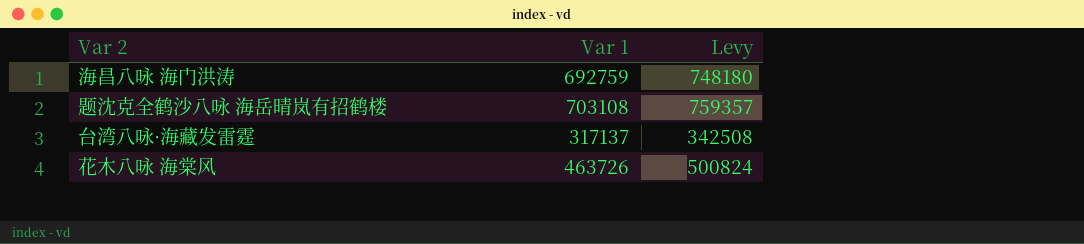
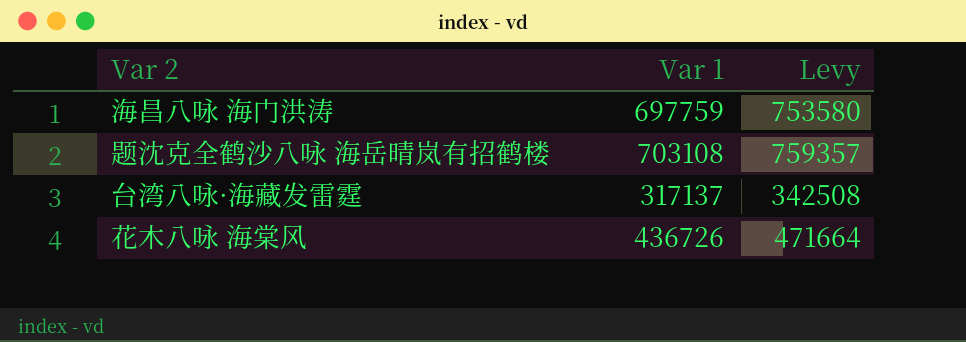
海昌八咏 海门洪涛 | Var 1: 692759 -> 697759
海昌八咏 海门洪涛 | Levy: 748180 -> 753580
花木八咏 海棠风 | Var 1: 463726 -> 436726
花木八咏 海棠风 | Levy: 500824 -> 471664

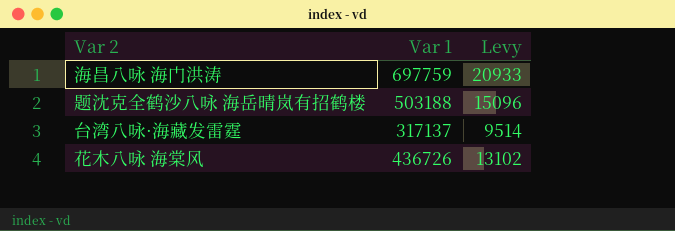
column Levy | formula: [Var 1] * 1.08 -> [Var 1] * 0.03
题沈克全鹤沙八咏 海岳晴岚有招鹤楼 | Var 1: 703108 -> 503188

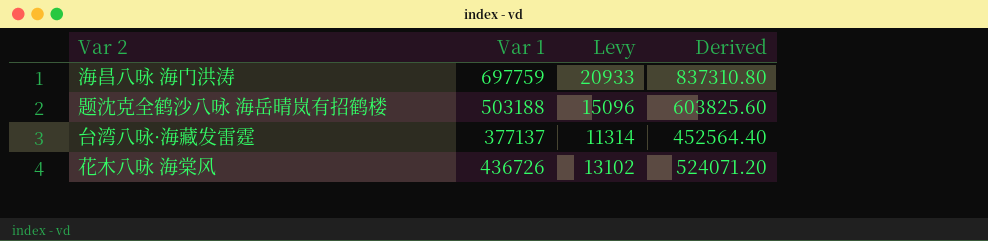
column Derived | formula: none -> [Var 1] * 1.2
台湾八咏·海藏发雷霆 | Var 1: 317137 -> 377137
台湾八咏·海藏发雷霆 | Levy: 9514 -> 11314

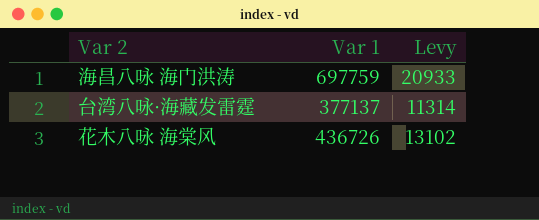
column Derived | formula: [Var 1] * 1.2 -> none
row 题沈克全鹤沙八咏 海岳晴岚有招鹤楼: 503188 | 15096 | 603825.60 -> none

